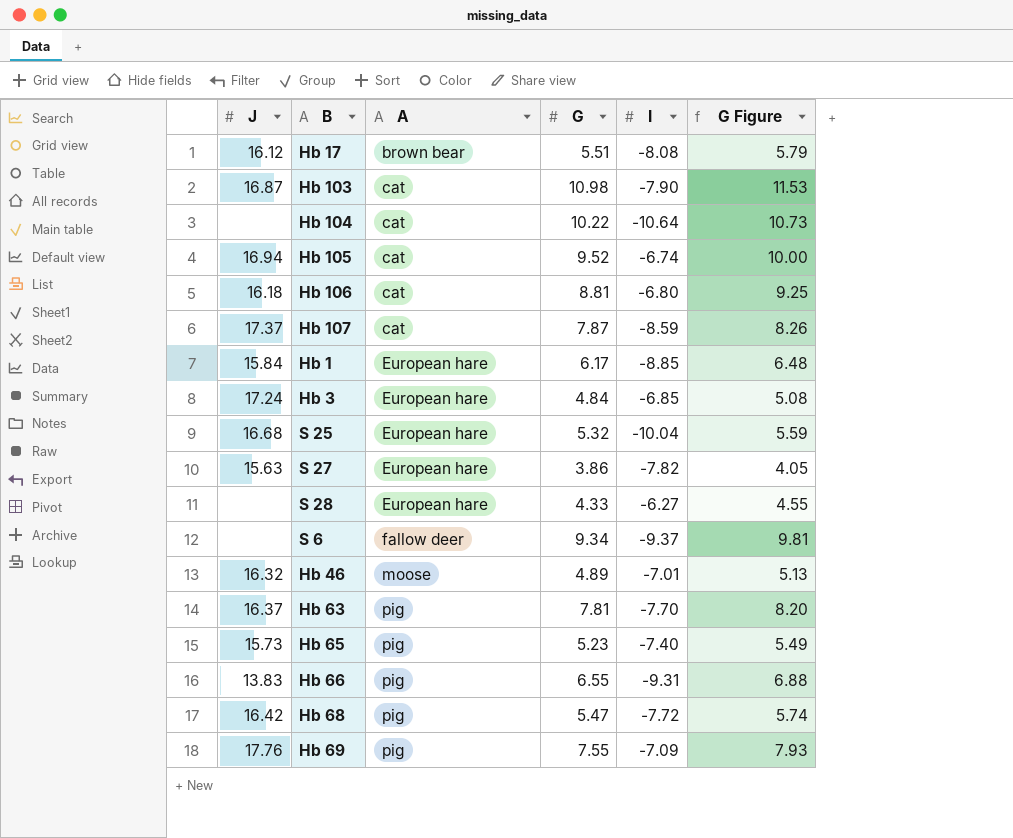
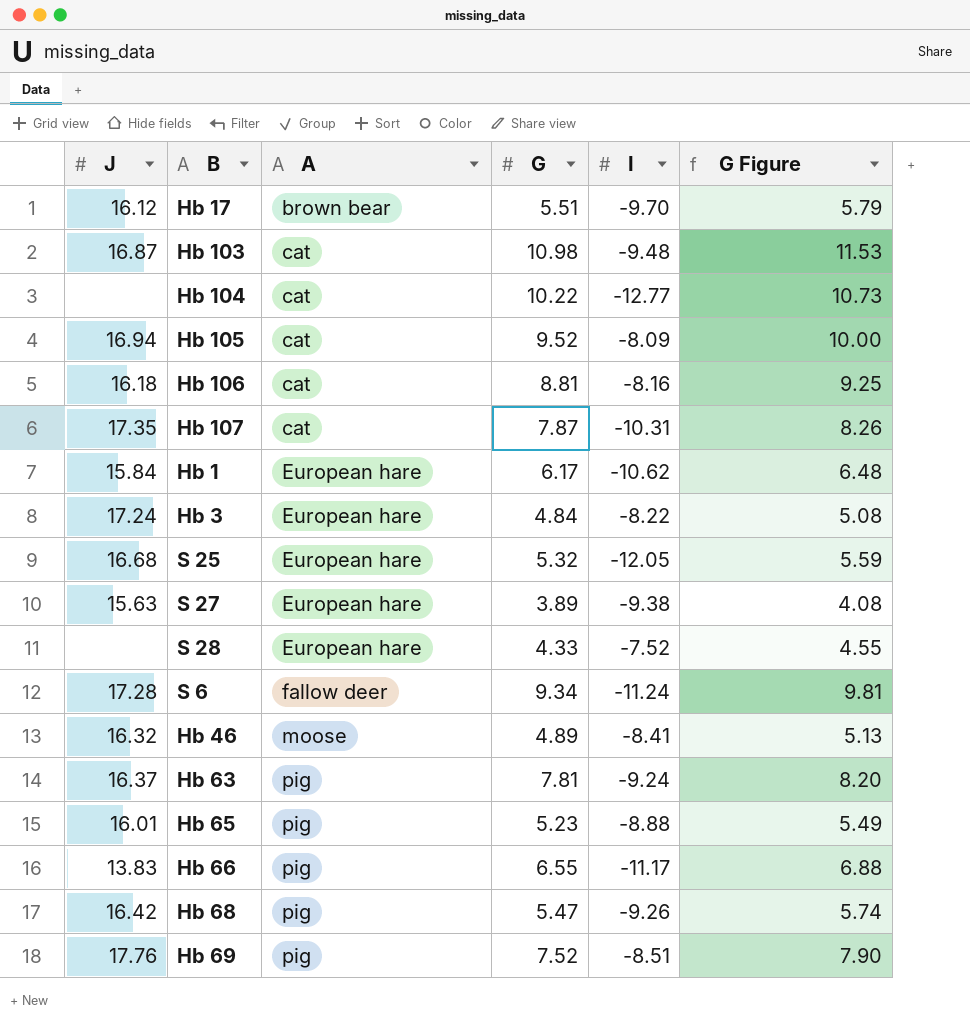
Hb 17 | I: -8.08 -> -9.70
Hb 103 | I: -7.90 -> -9.48
Hb 104 | I: -10.64 -> -12.77
Hb 105 | I: -6.74 -> -8.09
Hb 106 | I: -6.80 -> -8.16
Hb 107 | J: 17.37 -> 17.35
Hb 107 | I: -8.59 -> -10.31
Hb 1 | I: -8.85 -> -10.62
Hb 3 | I: -6.85 -> -8.22
S 25 | I: -10.04 -> -12.05
S 27 | G: 3.86 -> 3.89
S 27 | I: -7.82 -> -9.38
S 27 | G Figure: 4.05 -> 4.08
S 28 | I: -6.27 -> -7.52
S 6 | J: none -> 17.28
S 6 | I: -9.37 -> -11.24
Hb 46 | I: -7.01 -> -8.41
Hb 63 | I: -7.70 -> -9.24
Hb 65 | J: 15.73 -> 16.01
Hb 65 | I: -7.40 -> -8.88
Hb 66 | I: -9.31 -> -11.17
Hb 68 | I: -7.72 -> -9.26
Hb 69 | G: 7.55 -> 7.52
Hb 69 | I: -7.09 -> -8.51
Hb 69 | G Figure: 7.93 -> 7.90

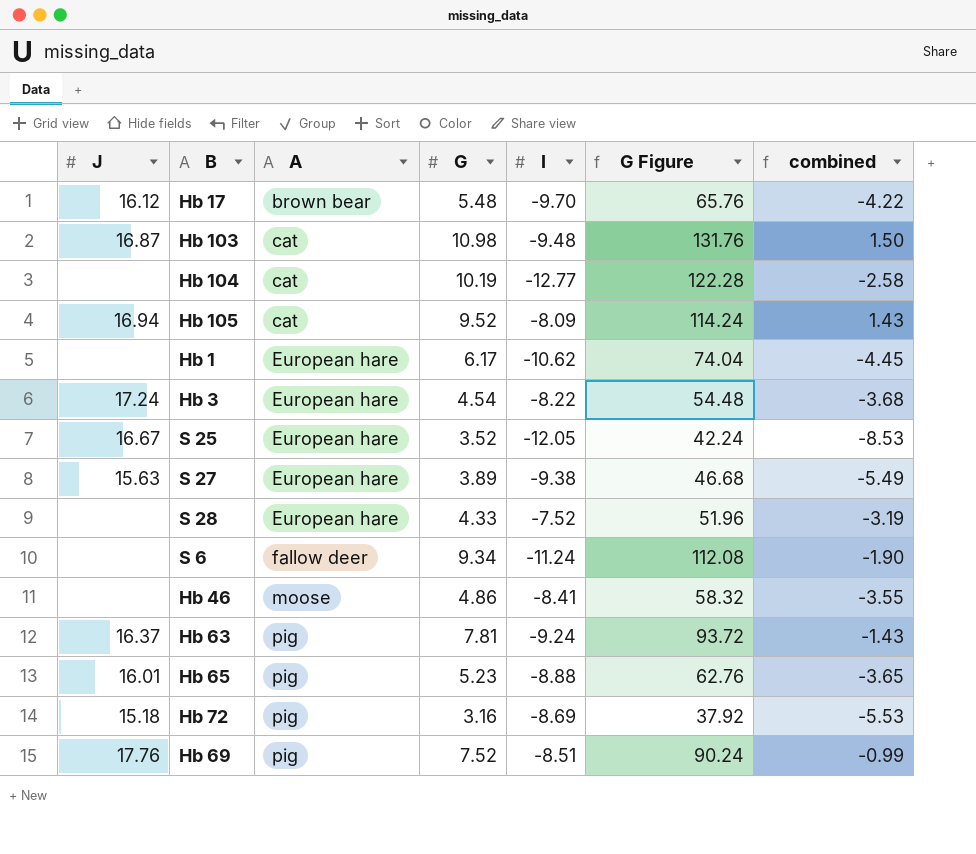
column G Figure | formula: [G] * 1.05 -> [G] * 12
column combined | formula: none -> [G] + [I]
row Hb 106: 16.18 | cat | 8.81 | -8.16 | 9.25 -> none
row Hb 107: 17.35 | cat | 7.87 | -10.31 | 8.26 -> none
row Hb 66: 13.83 | pig | 6.55 | -11.17 | 6.88 -> none
row Hb 68: 16.42 | pig | 5.47 | -9.26 | 5.74 -> none
Hb 17 | G: 5.51 -> 5.48
Hb 104 | G: 10.22 -> 10.19
Hb 1 | J: 15.84 -> none
Hb 3 | G: 4.84 -> 4.54
S 25 | J: 16.68 -> 16.67
S 25 | G: 5.32 -> 3.52
S 6 | J: 17.28 -> none
Hb 46 | J: 16.32 -> none
Hb 46 | G: 4.89 -> 4.86
row Hb 72: none -> 15.18 | pig | 3.16 | -8.69 | 37.92 | -5.53

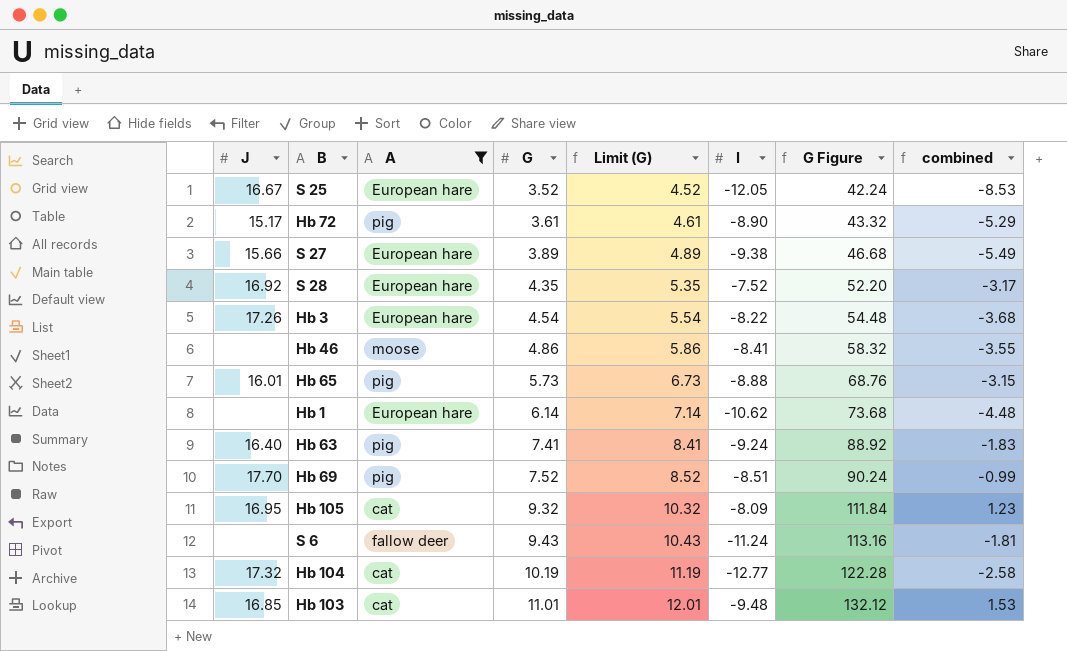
filter: none -> A != brown bear
row order: A ascending -> G ascending
column Limit (G) | formula: none -> [G] + 1
Hb 72 | J: 15.18 -> 15.17
Hb 72 | G: 3.16 -> 3.61
Hb 72 | I: -8.69 -> -8.90
Hb 72 | G Figure: 37.92 -> 43.32
Hb 72 | combined: -5.53 -> -5.29
S 27 | J: 15.63 -> 15.66
S 28 | J: none -> 16.92
S 28 | G: 4.33 -> 4.35
S 28 | G Figure: 51.96 -> 52.20
S 28 | combined: -3.19 -> -3.17
Hb 3 | J: 17.24 -> 17.26
Hb 65 | G: 5.23 -> 5.73
Hb 65 | G Figure: 62.76 -> 68.76
Hb 65 | combined: -3.65 -> -3.15
Hb 1 | G: 6.17 -> 6.14
Hb 1 | G Figure: 74.04 -> 73.68
Hb 1 | combined: -4.45 -> -4.48
Hb 63 | J: 16.37 -> 16.40
Hb 63 | G: 7.81 -> 7.41
Hb 63 | G Figure: 93.72 -> 88.92
Hb 63 | combined: -1.43 -> -1.83
Hb 69 | J: 17.76 -> 17.70
Hb 105 | J: 16.94 -> 16.95
Hb 105 | G: 9.52 -> 9.32
Hb 105 | G Figure: 114.24 -> 111.84
Hb 105 | combined: 1.43 -> 1.23
S 6 | G: 9.34 -> 9.43
S 6 | G Figure: 112.08 -> 113.16
S 6 | combined: -1.90 -> -1.81
Hb 104 | J: none -> 17.32
Hb 103 | J: 16.87 -> 16.85
Hb 103 | G: 10.98 -> 11.01
Hb 103 | G Figure: 131.76 -> 132.12
Hb 103 | combined: 1.50 -> 1.53

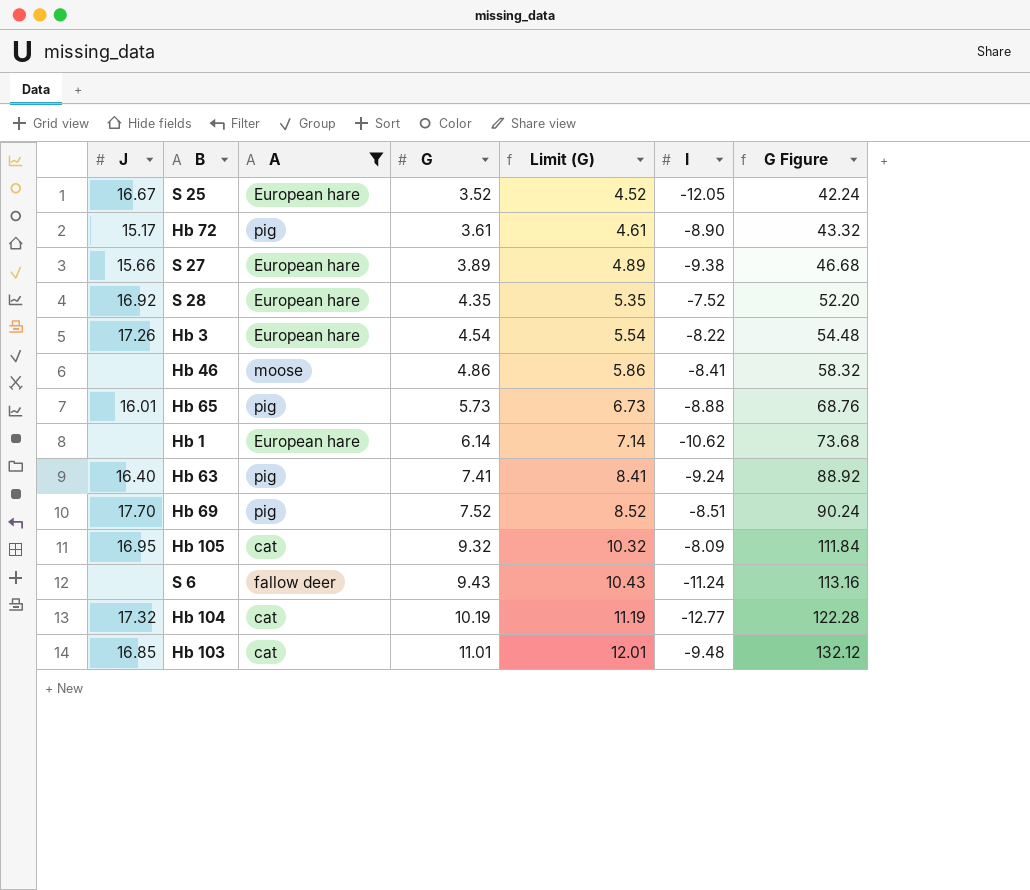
column combined | formula: [G] + [I] -> none

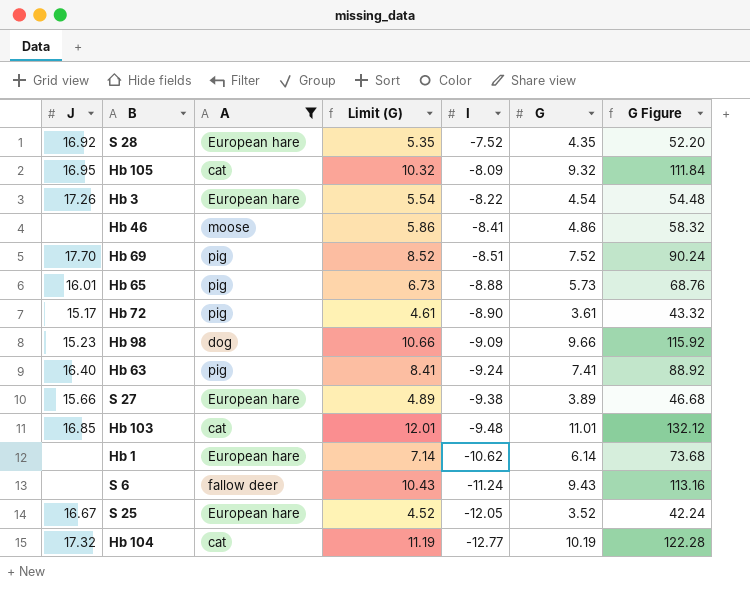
row order: G ascending -> I descending
column G | position: 4 -> 6
row Hb 98: none -> 15.23 | dog | 10.66 | -9.09 | 9.66 | 115.92

